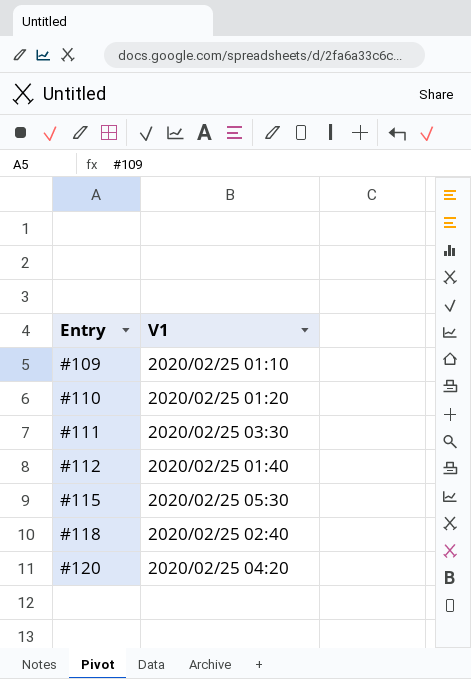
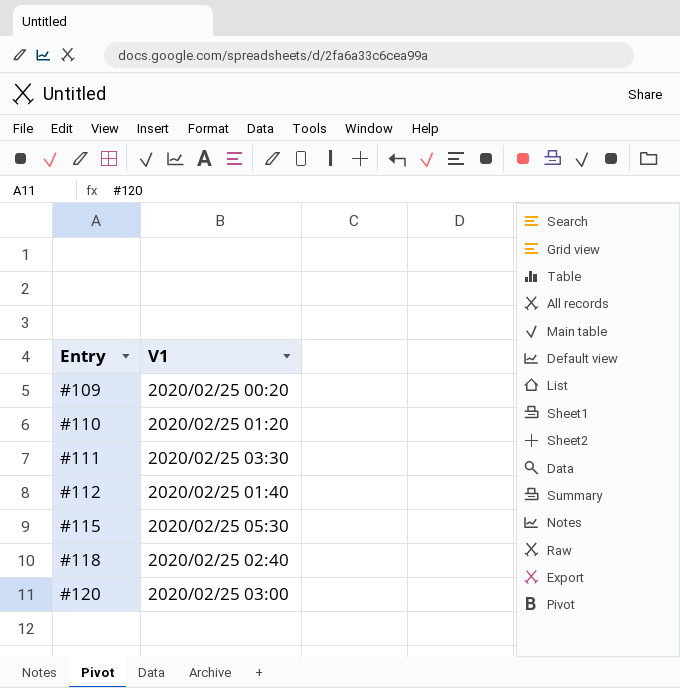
#109 | V1: 2020/02/25 01:10 -> 2020/02/25 00:20
#120 | V1: 2020/02/25 04:20 -> 2020/02/25 03:00

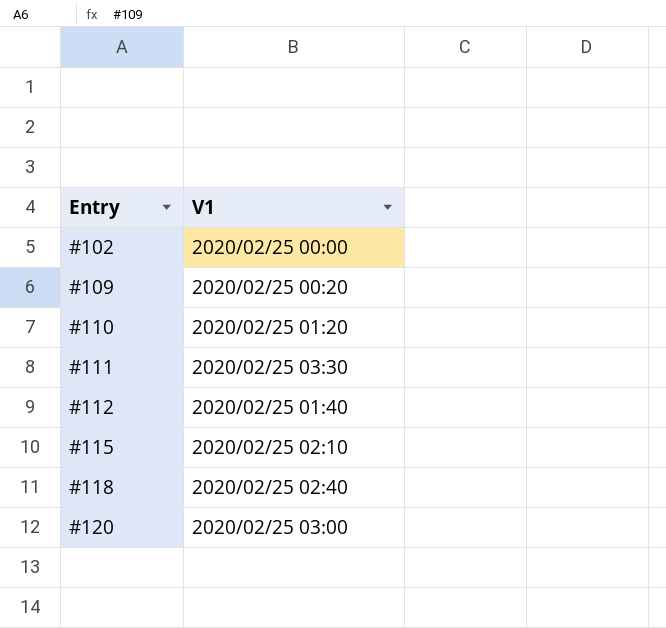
row #102: none -> 2020/02/25 00:00
#115 | V1: 2020/02/25 05:30 -> 2020/02/25 02:10

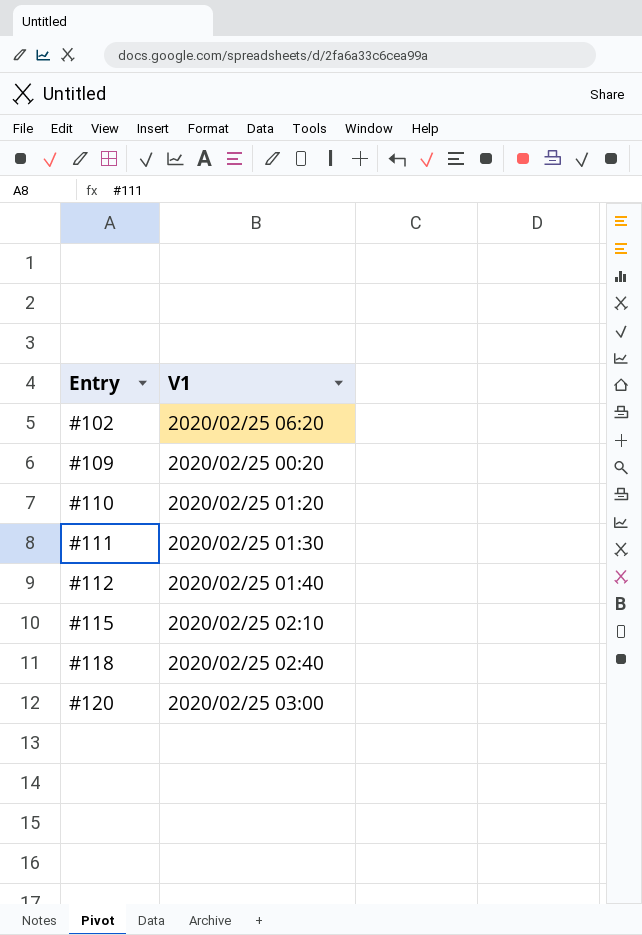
#102 | V1: 2020/02/25 00:00 -> 2020/02/25 06:20
#111 | V1: 2020/02/25 03:30 -> 2020/02/25 01:30

